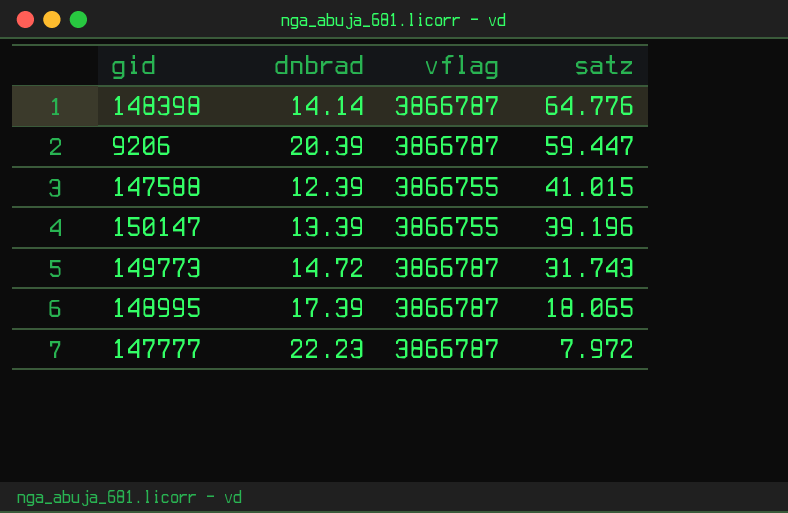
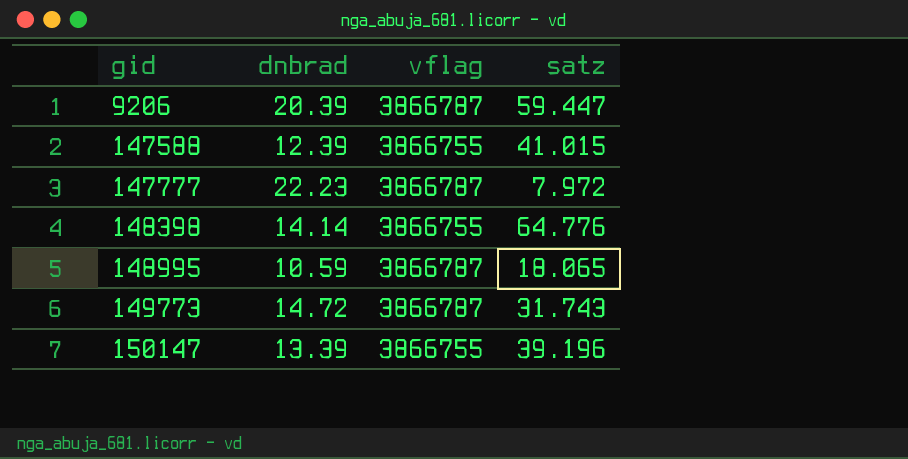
row order: satz descending -> gid ascending
148398 | vflag: 3866787 -> 3866755
148995 | dnbrad: 17.39 -> 10.59

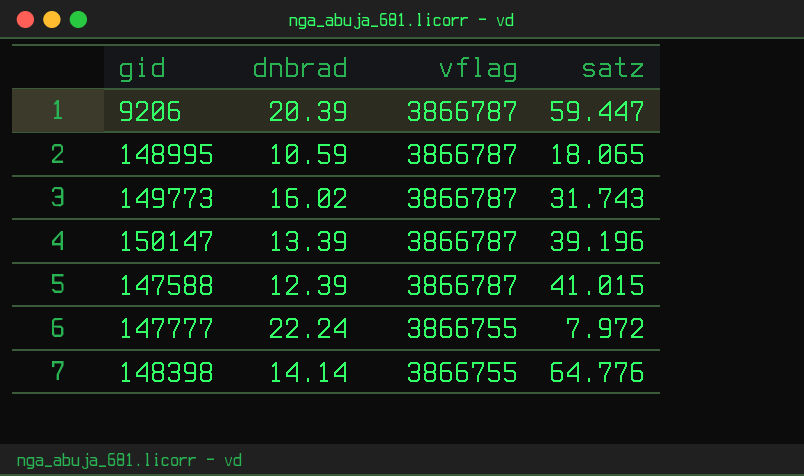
row order: gid ascending -> vflag descending
149773 | dnbrad: 14.72 -> 16.02
150147 | vflag: 3866755 -> 3866787
147588 | vflag: 3866755 -> 3866787
147777 | dnbrad: 22.23 -> 22.24
147777 | vflag: 3866787 -> 3866755

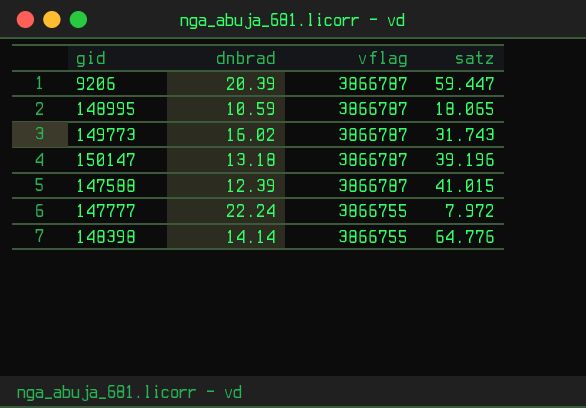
150147 | dnbrad: 13.39 -> 13.18

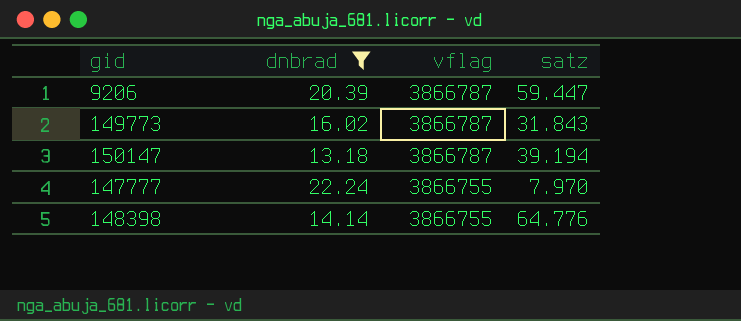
filter: none -> dnbrad >= 13.18
149773 | satz: 31.743 -> 31.843
150147 | satz: 39.196 -> 39.194
147777 | satz: 7.972 -> 7.970

